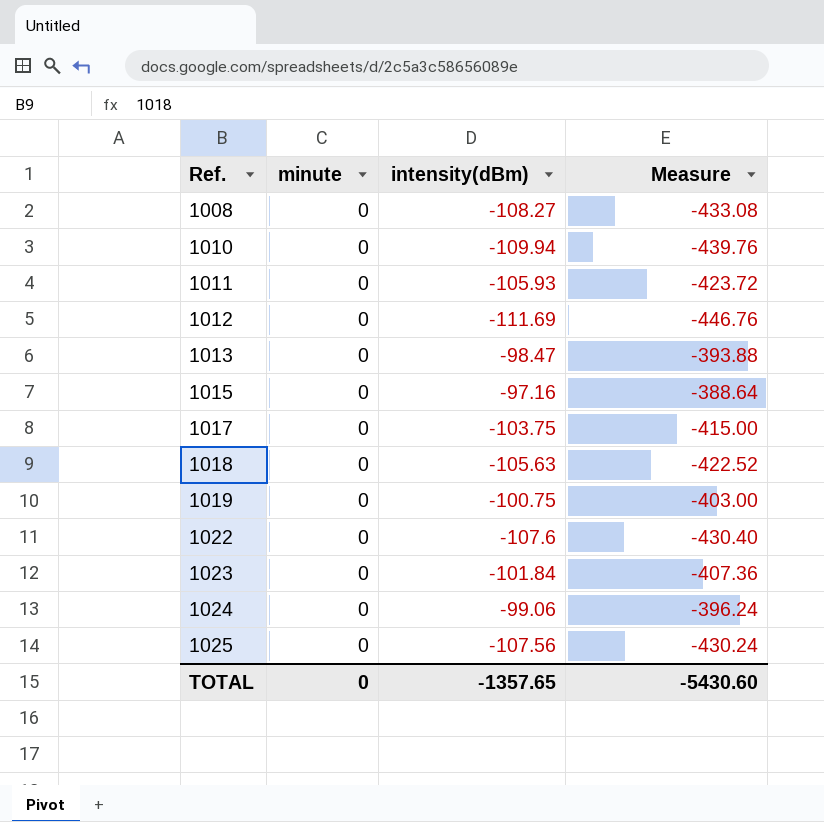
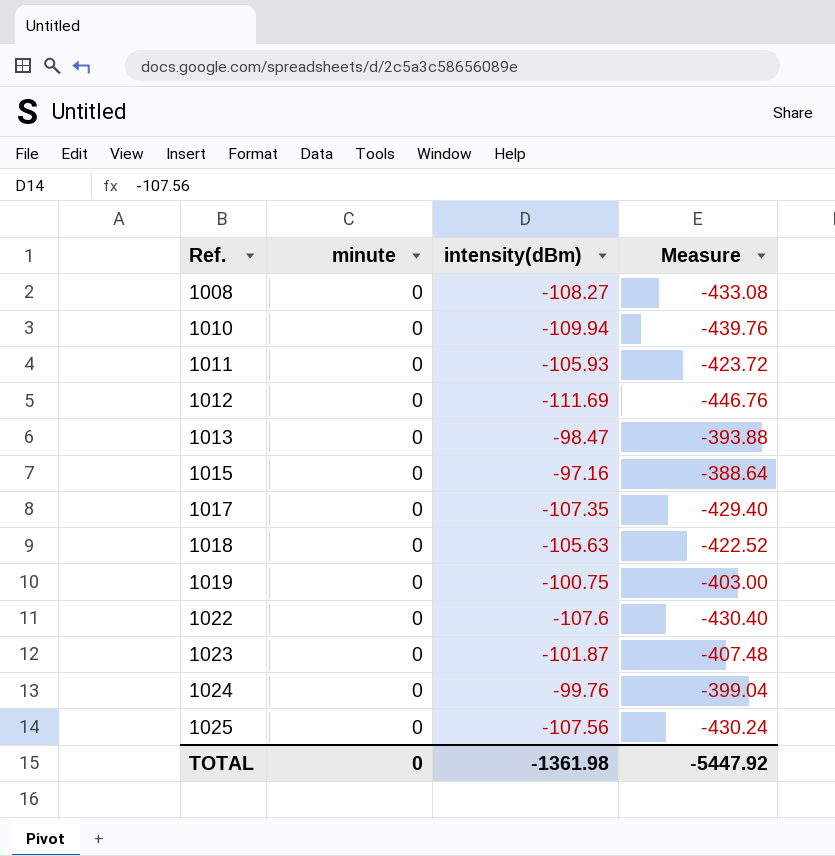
1017 | intensity(dBm): -103.75 -> -107.35
1017 | Measure: -415.00 -> -429.40
1023 | intensity(dBm): -101.84 -> -101.87
1023 | Measure: -407.36 -> -407.48
1024 | intensity(dBm): -99.06 -> -99.76
1024 | Measure: -396.24 -> -399.04
TOTAL | intensity(dBm): -1357.65 -> -1361.98
TOTAL | Measure: -5430.60 -> -5447.92

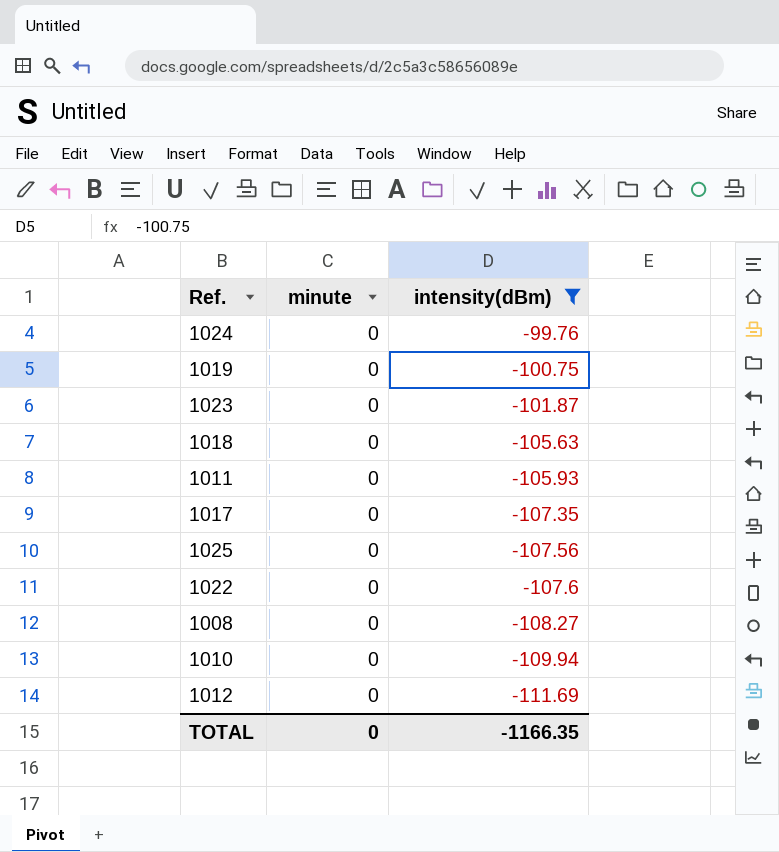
filter: none -> intensity(dBm) <= -99.76
row order: Ref. ascending -> intensity(dBm) descending
column Measure | formula: [intensity(dBm)] * 4 -> none
TOTAL | intensity(dBm): -1361.98 -> -1166.35

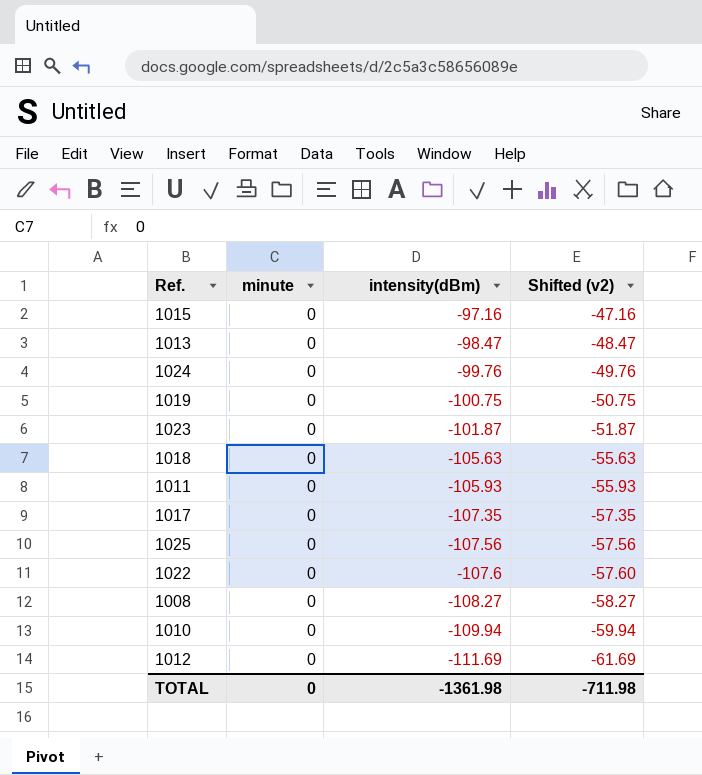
filter: intensity(dBm) <= -99.76 -> none
column Shifted (v2) | formula: none -> [intensity(dBm)] + 50
TOTAL | intensity(dBm): -1166.35 -> -1361.98

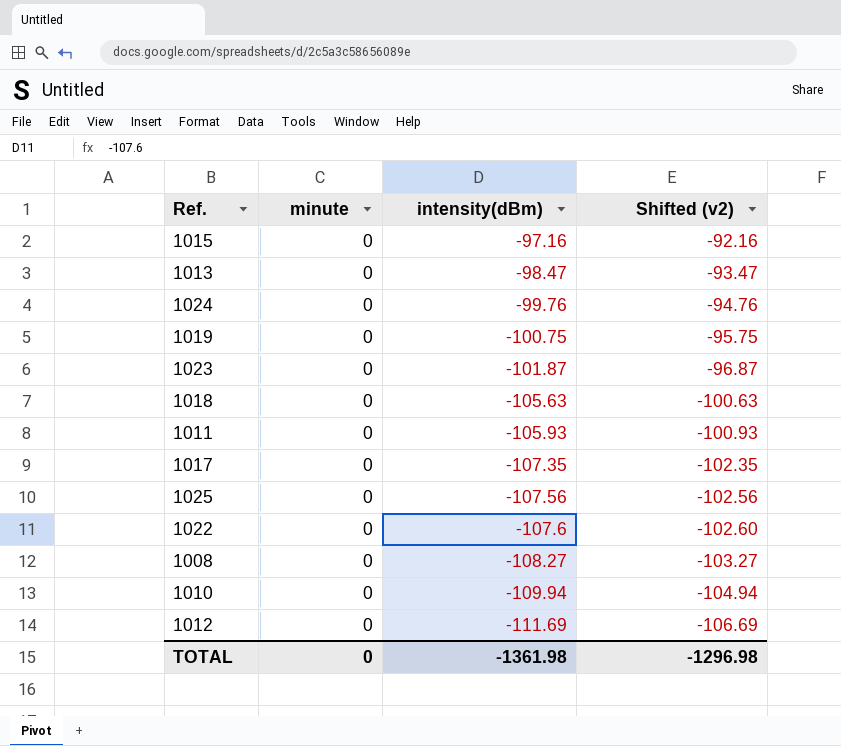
column Shifted (v2) | formula: [intensity(dBm)] + 50 -> [intensity(dBm)] + 5
TOTAL | Shifted (v2): -711.98 -> -1296.98

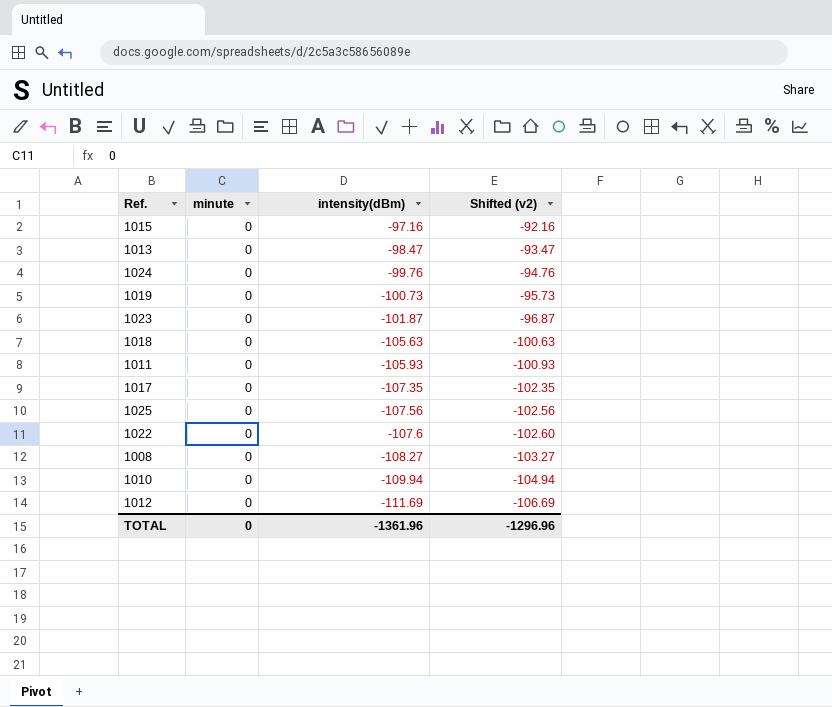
1019 | intensity(dBm): -100.75 -> -100.73
1019 | Shifted (v2): -95.75 -> -95.73
TOTAL | intensity(dBm): -1361.98 -> -1361.96
TOTAL | Shifted (v2): -1296.98 -> -1296.96

